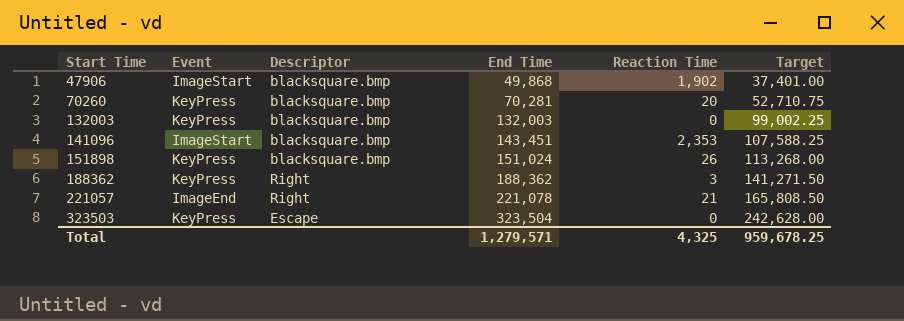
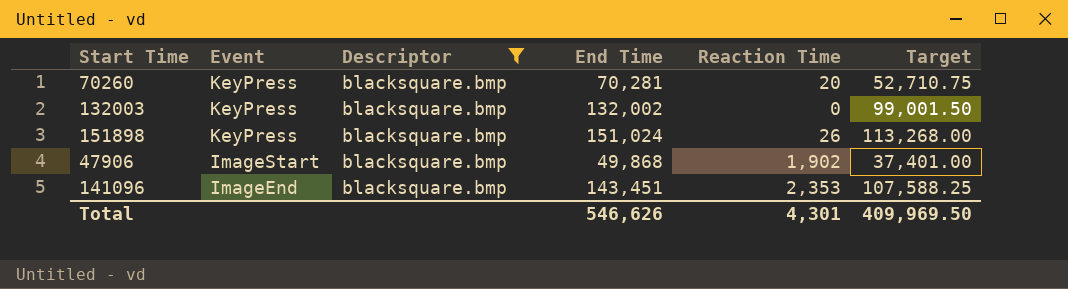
filter: none -> Descriptor = blacksquare.bmp
row order: Start Time ascending -> Event descending
132003 | End Time: 132,003 -> 132,002
132003 | Target: 99,002.25 -> 99,001.50
141096 | Event: ImageStart -> ImageEnd
Total | End Time: 1,279,571 -> 546,626
Total | Reaction Time: 4,325 -> 4,301
Total | Target: 959,678.25 -> 409,969.50

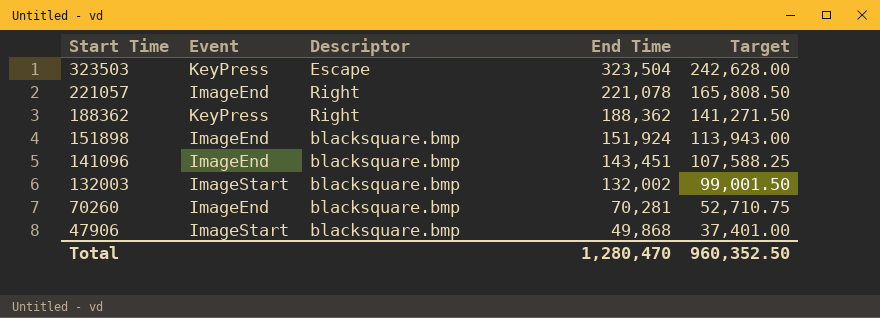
filter: Descriptor = blacksquare.bmp -> none
row order: Event descending -> Start Time descending
column Reaction Time | position: 5 -> none
151898 | Event: KeyPress -> ImageEnd
151898 | End Time: 151,024 -> 151,924
151898 | Target: 113,268.00 -> 113,943.00
132003 | Event: KeyPress -> ImageStart
70260 | Event: KeyPress -> ImageEnd
Total | End Time: 546,626 -> 1,280,470
Total | Target: 409,969.50 -> 960,352.50

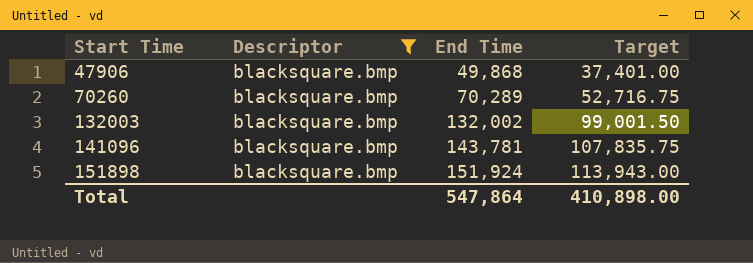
filter: none -> Descriptor = blacksquare.bmp
row order: Start Time descending -> Start Time ascending
column Event | position: 2 -> none
70260 | End Time: 70,281 -> 70,289
70260 | Target: 52,710.75 -> 52,716.75
141096 | End Time: 143,451 -> 143,781
141096 | Target: 107,588.25 -> 107,835.75
Total | End Time: 1,280,470 -> 547,864
Total | Target: 960,352.50 -> 410,898.00

